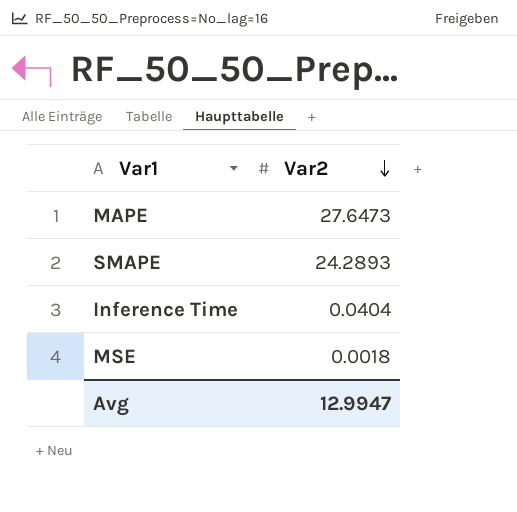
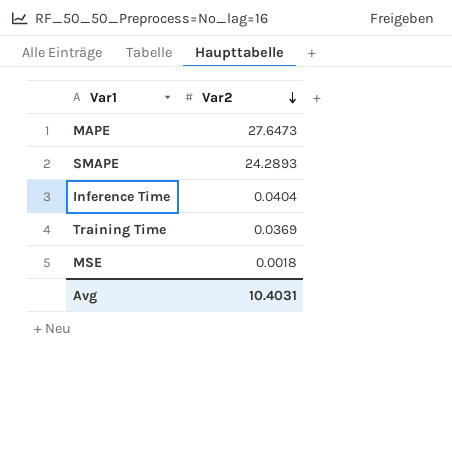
row Training Time: none -> 0.0369
Avg | Var2: 12.9947 -> 10.4031

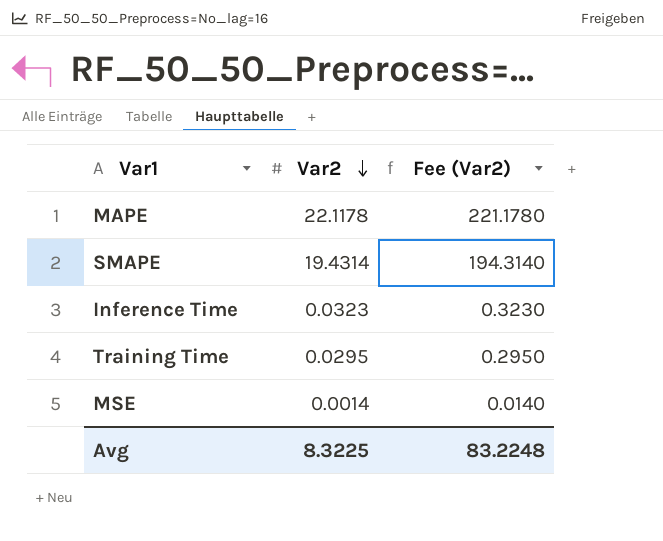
column Fee (Var2) | formula: none -> [Var2] * 10
MAPE | Var2: 27.6473 -> 22.1178
SMAPE | Var2: 24.2893 -> 19.4314
Inference Time | Var2: 0.0404 -> 0.0323
Training Time | Var2: 0.0369 -> 0.0295
MSE | Var2: 0.0018 -> 0.0014
Avg | Var2: 10.4031 -> 8.3225

